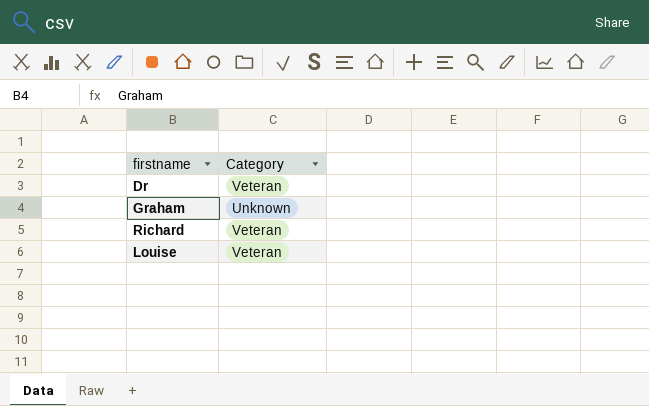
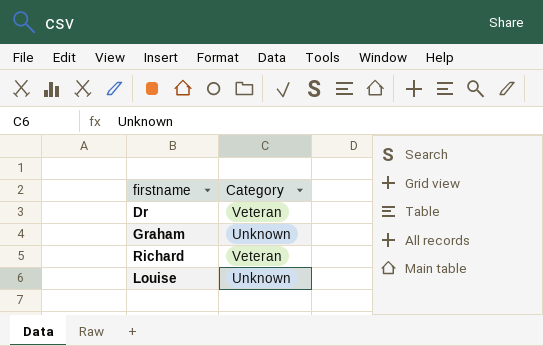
Louise | Category: Veteran -> Unknown

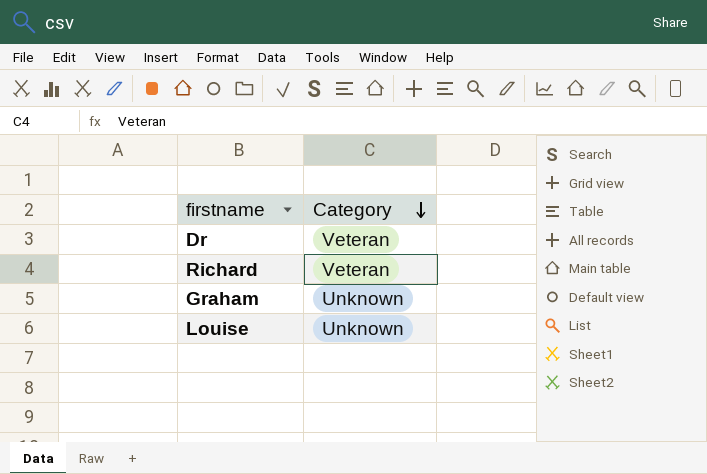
row order: none -> Category descending

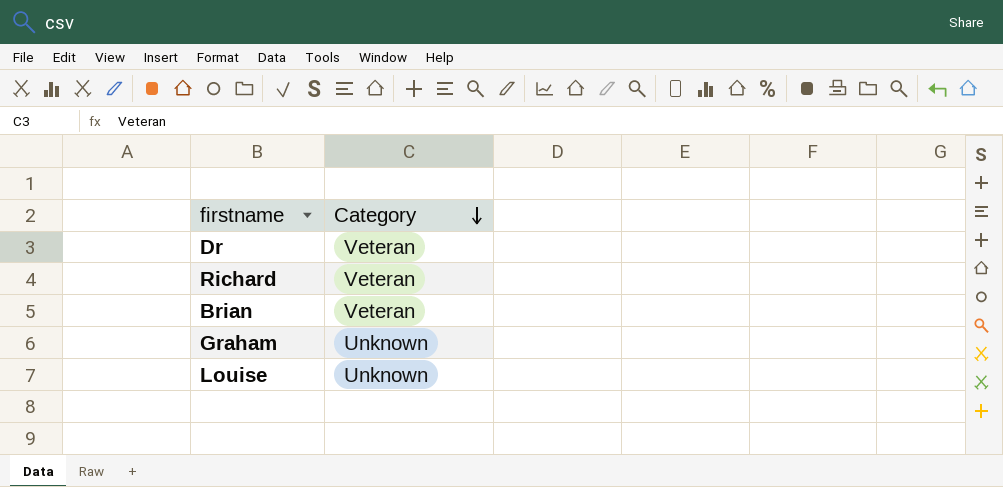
row Brian: none -> Veteran

